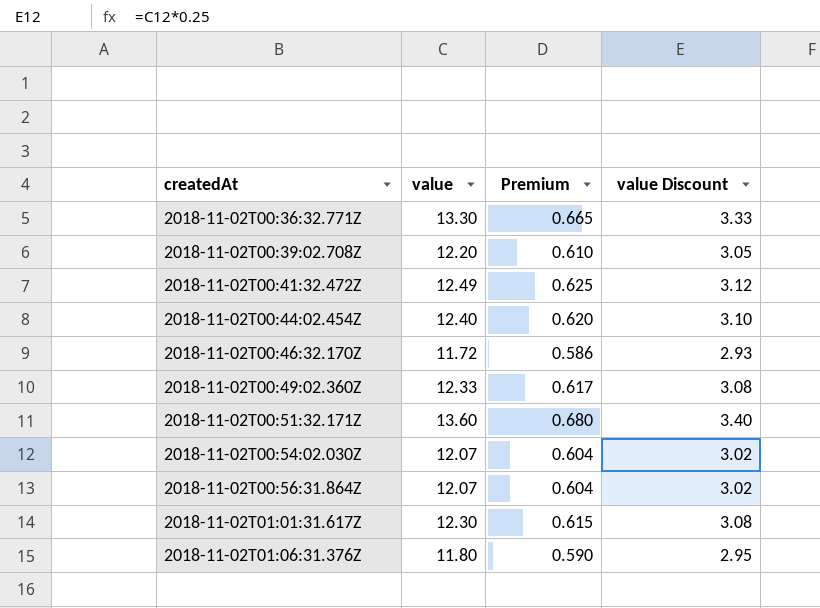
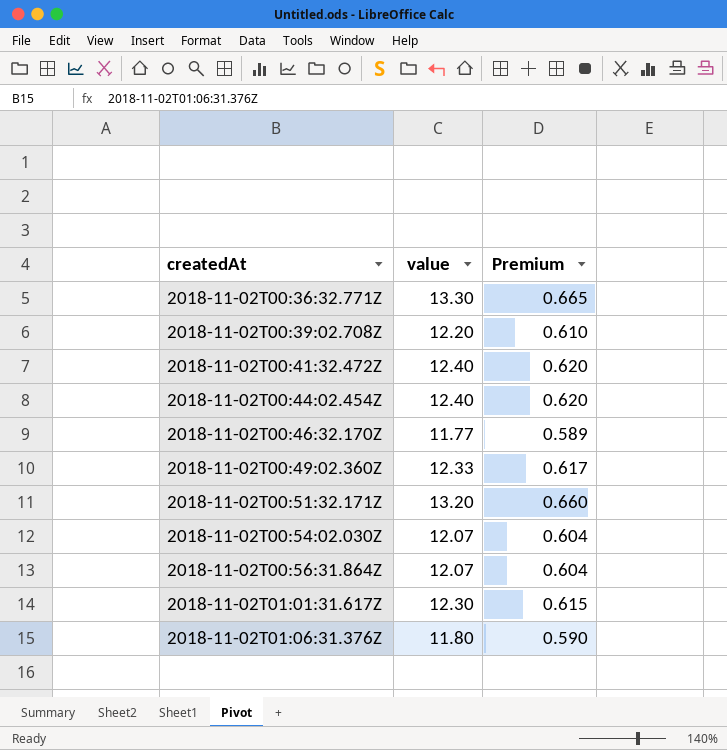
column value Discount | formula: [value] * 0.25 -> none
2018-11-02T00:41:32.472Z | value: 12.49 -> 12.40
2018-11-02T00:41:32.472Z | Premium: 0.625 -> 0.620
2018-11-02T00:46:32.170Z | value: 11.72 -> 11.77
2018-11-02T00:46:32.170Z | Premium: 0.586 -> 0.589
2018-11-02T00:51:32.171Z | value: 13.60 -> 13.20
2018-11-02T00:51:32.171Z | Premium: 0.680 -> 0.660

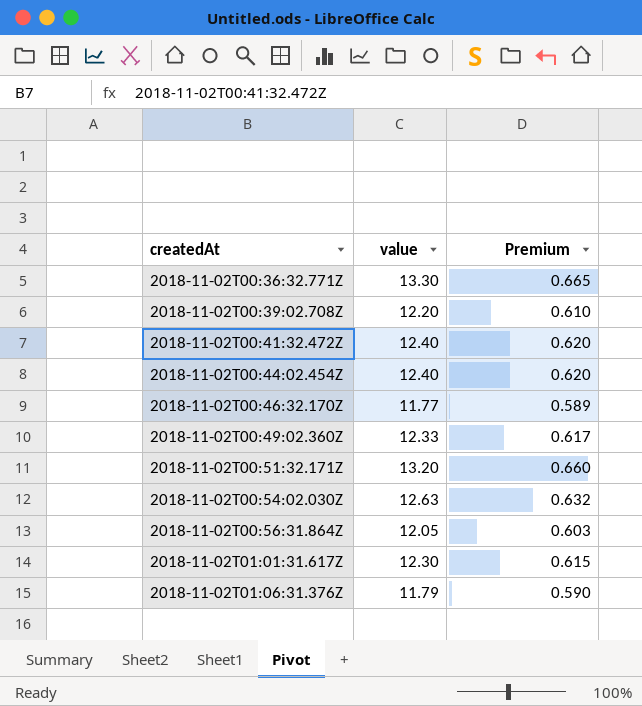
2018-11-02T00:54:02.030Z | value: 12.07 -> 12.63
2018-11-02T00:54:02.030Z | Premium: 0.604 -> 0.632
2018-11-02T00:56:31.864Z | value: 12.07 -> 12.05
2018-11-02T00:56:31.864Z | Premium: 0.604 -> 0.603
2018-11-02T01:06:31.376Z | value: 11.80 -> 11.79

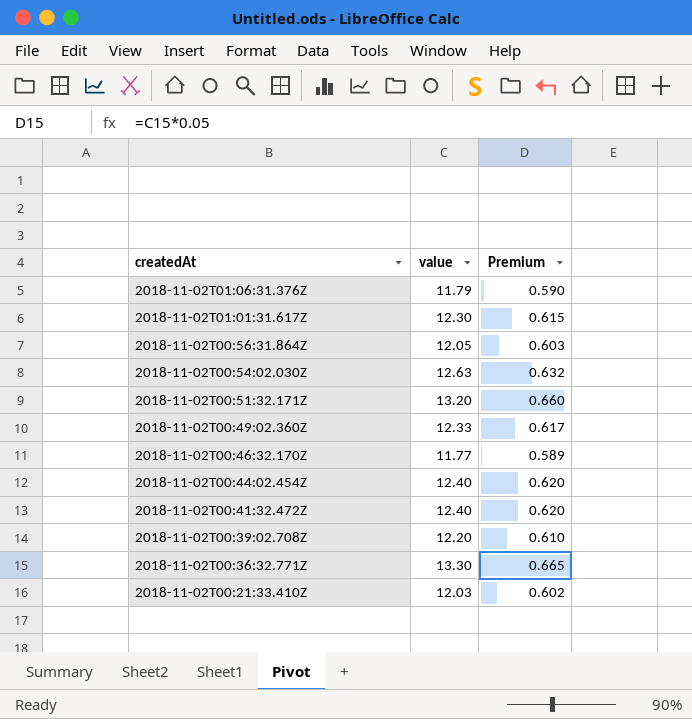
row order: createdAt ascending -> createdAt descending
row 2018-11-02T00:21:33.410Z: none -> 12.03 | 0.602

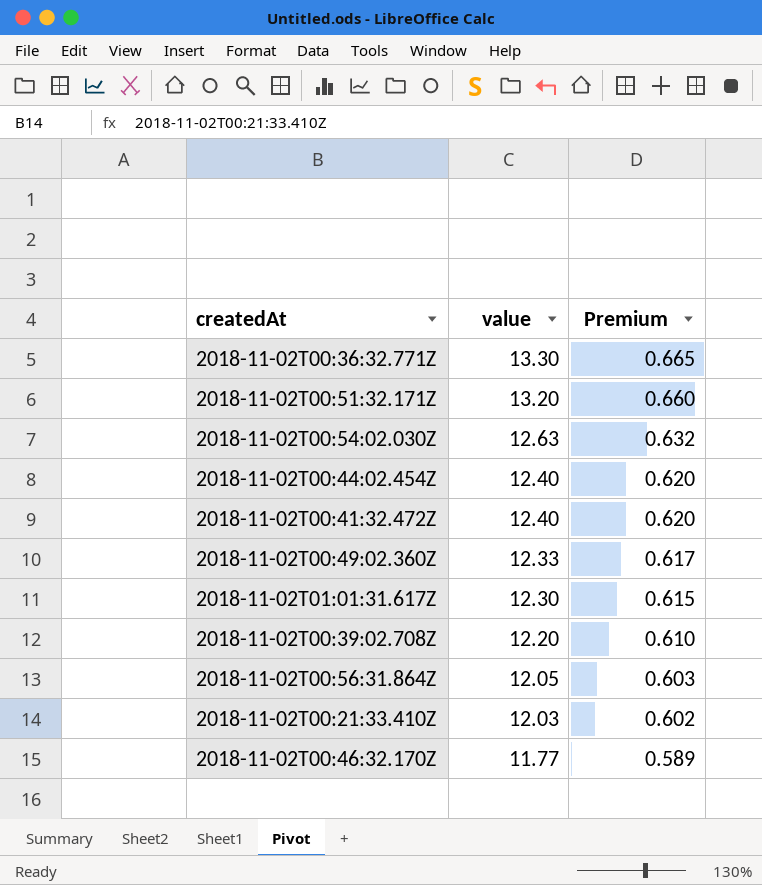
row order: createdAt descending -> value descending
row 2018-11-02T01:06:31.376Z: 11.79 | 0.590 -> none

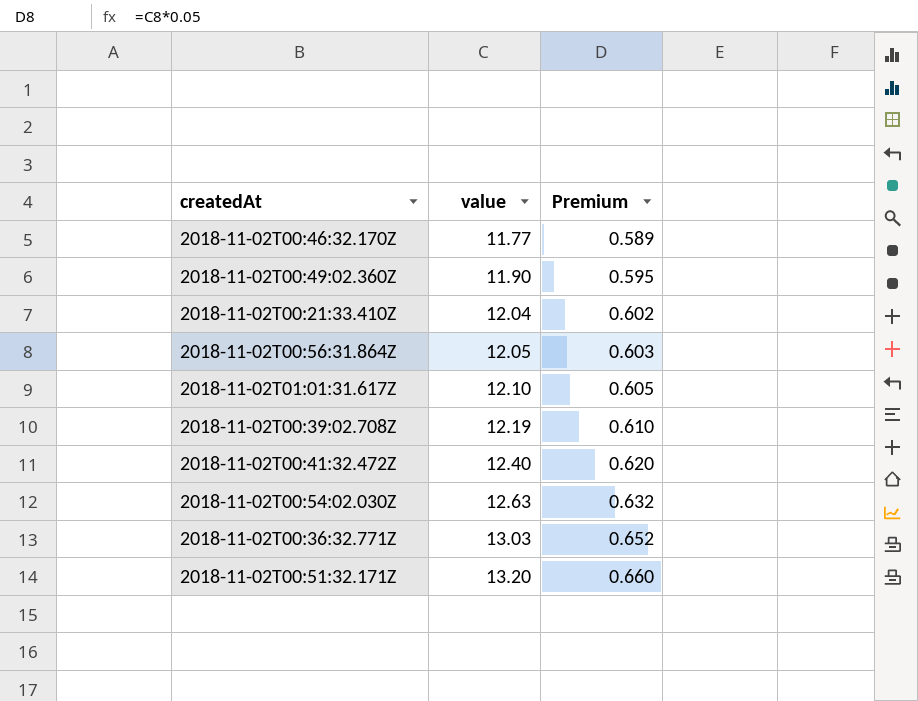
row order: value descending -> value ascending
row 2018-11-02T00:44:02.454Z: 12.40 | 0.620 -> none
2018-11-02T00:49:02.360Z | value: 12.33 -> 11.90
2018-11-02T00:49:02.360Z | Premium: 0.617 -> 0.595
2018-11-02T00:21:33.410Z | value: 12.03 -> 12.04
2018-11-02T01:01:31.617Z | value: 12.30 -> 12.10
2018-11-02T01:01:31.617Z | Premium: 0.615 -> 0.605
2018-11-02T00:39:02.708Z | value: 12.20 -> 12.19
2018-11-02T00:36:32.771Z | value: 13.30 -> 13.03
2018-11-02T00:36:32.771Z | Premium: 0.665 -> 0.652

